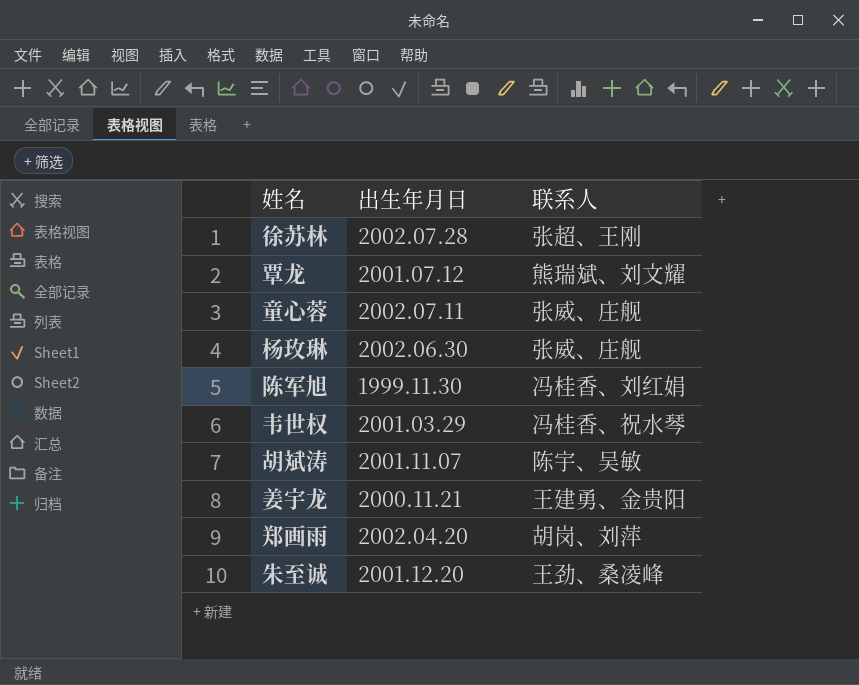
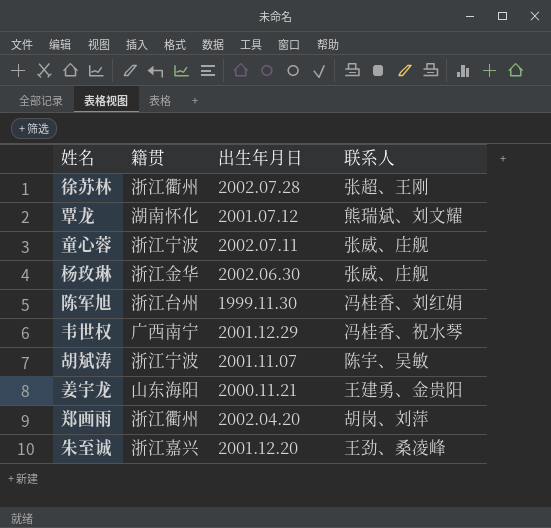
column 籍贯 | position: none -> 2
韦世权 | 出生年月日: 2001.03.29 -> 2001.12.29

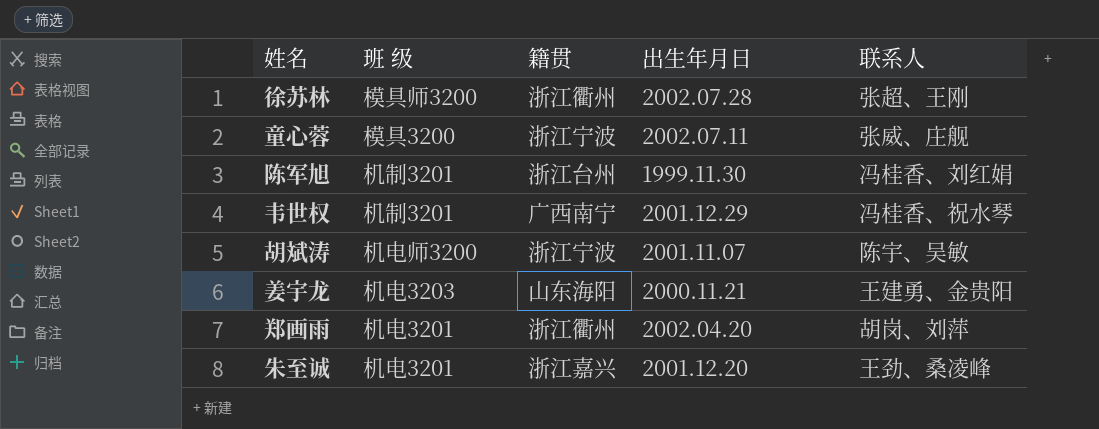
column 班 级 | position: none -> 2
row 覃龙: 湖南怀化 | 2001.07.12 | 熊瑞斌、刘文耀 -> none
row 杨玫琳: 浙江金华 | 2002.06.30 | 张威、庄舰 -> none

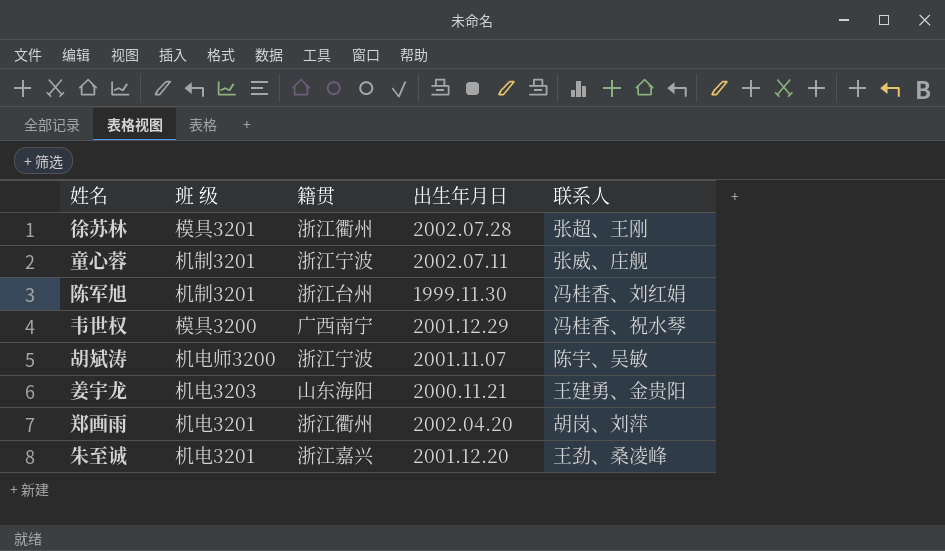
徐苏林 | 班 级: 模具师3200 -> 模具3201
童心蓉 | 班 级: 模具3200 -> 机制3201
韦世权 | 班 级: 机制3201 -> 模具3200

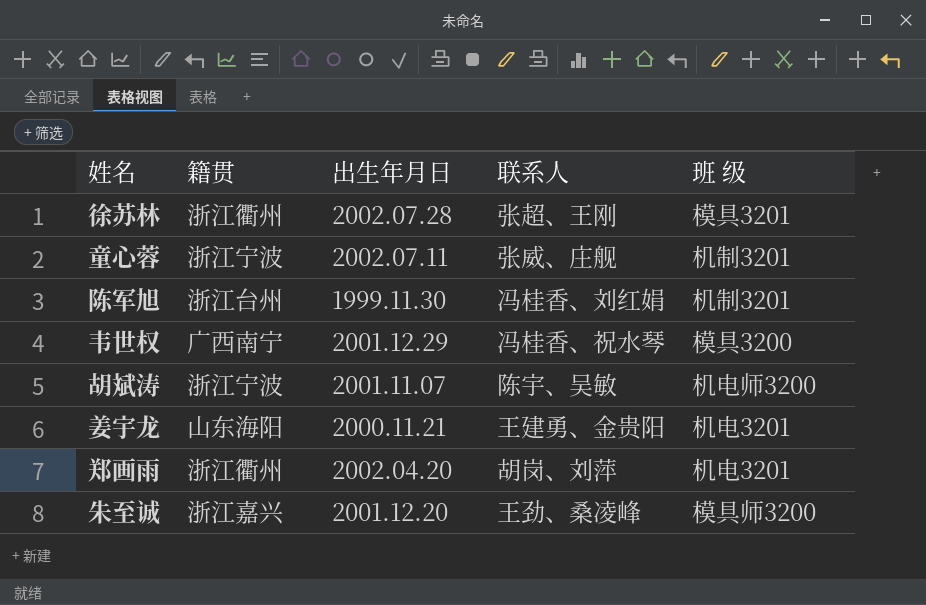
column 班 级 | position: 2 -> 5
姜宇龙 | 班 级: 机电3203 -> 机电3201
朱至诚 | 班 级: 机电3201 -> 模具师3200

